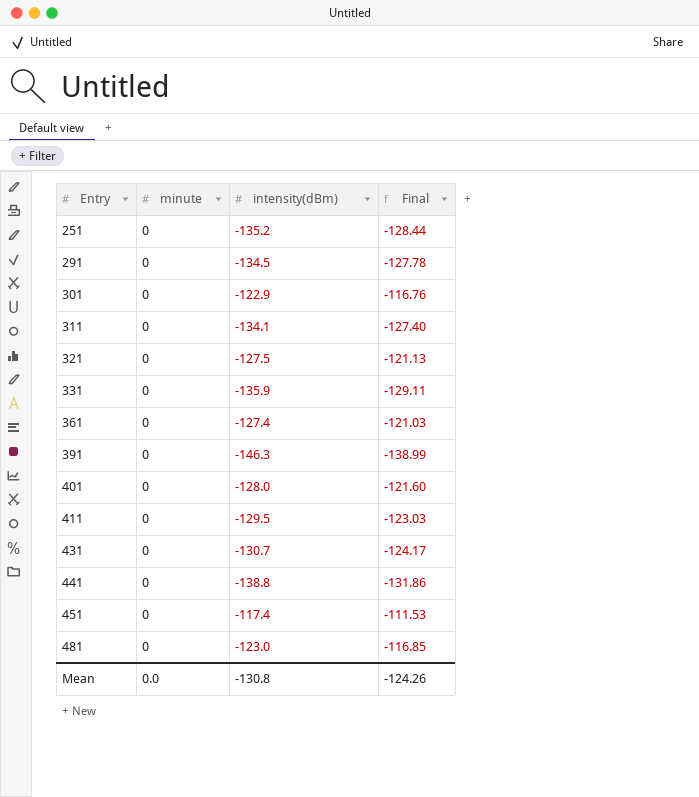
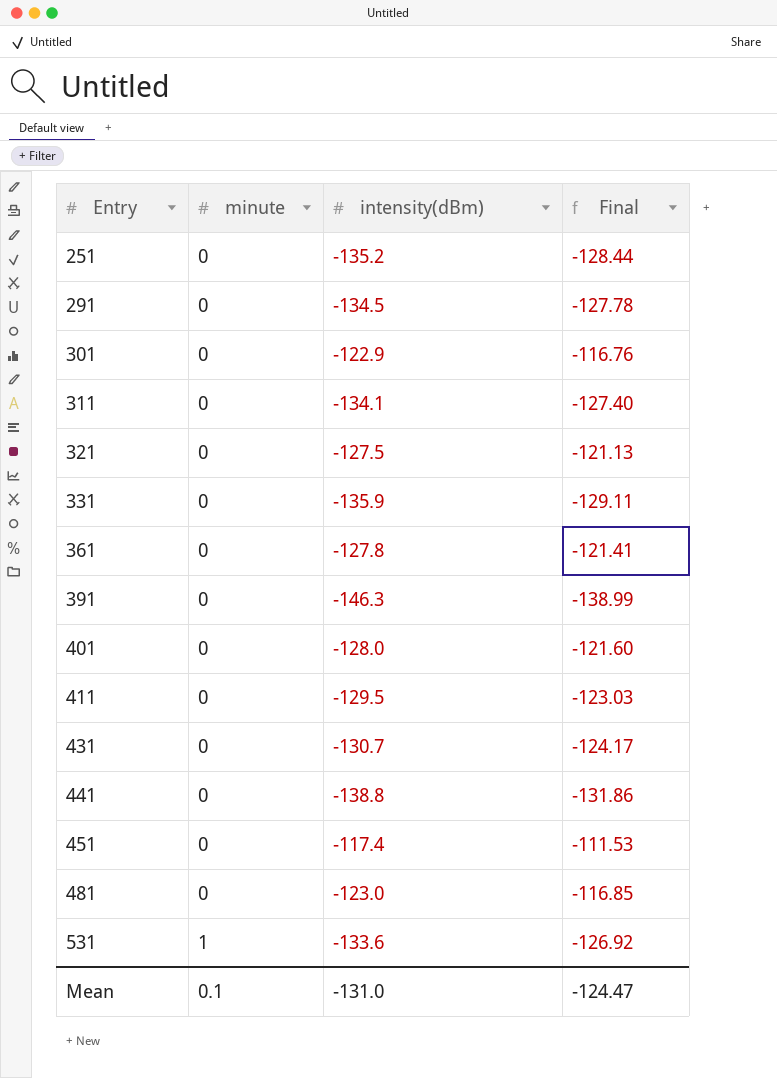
361 | intensity(dBm): -127.4 -> -127.8
361 | Final: -121.03 -> -121.41
row 531: none -> 1 | -133.6 | -126.92
Mean | minute: 0.0 -> 0.1
Mean | intensity(dBm): -130.8 -> -131.0
Mean | Final: -124.26 -> -124.47

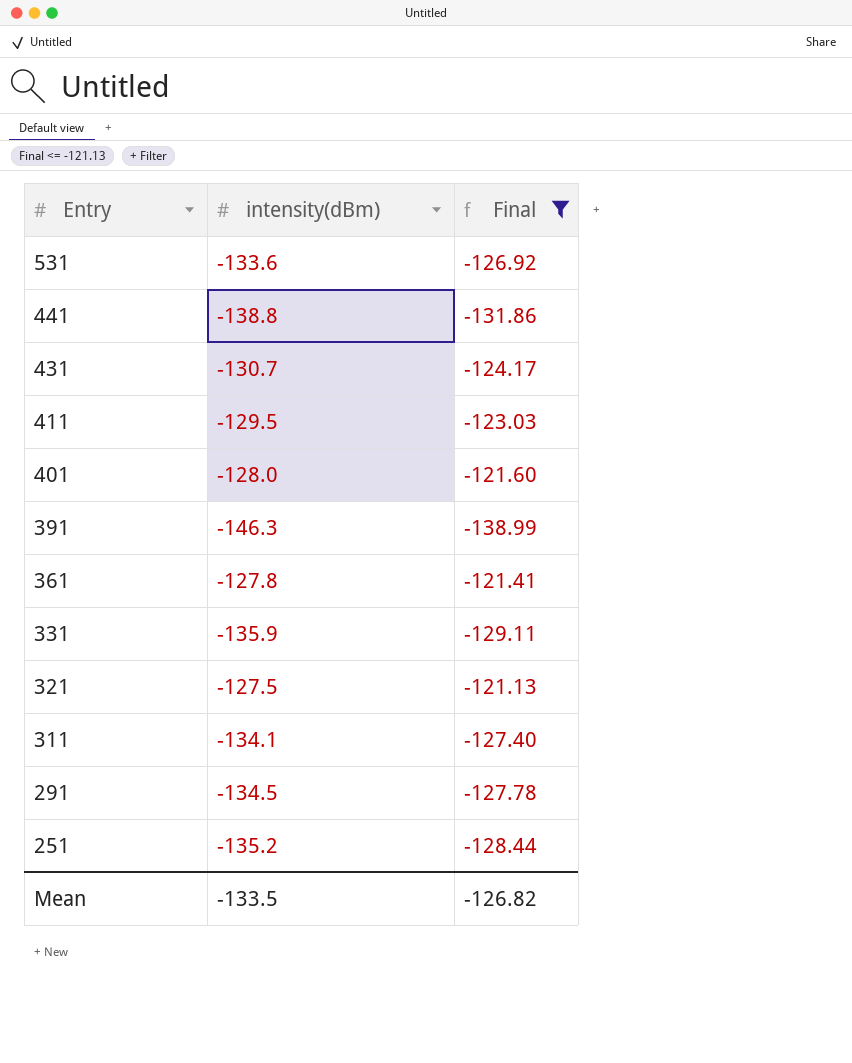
filter: none -> Final <= -121.13
row order: Entry ascending -> Entry descending
column minute | position: 2 -> none
Mean | intensity(dBm): -131.0 -> -133.5
Mean | Final: -124.47 -> -126.82

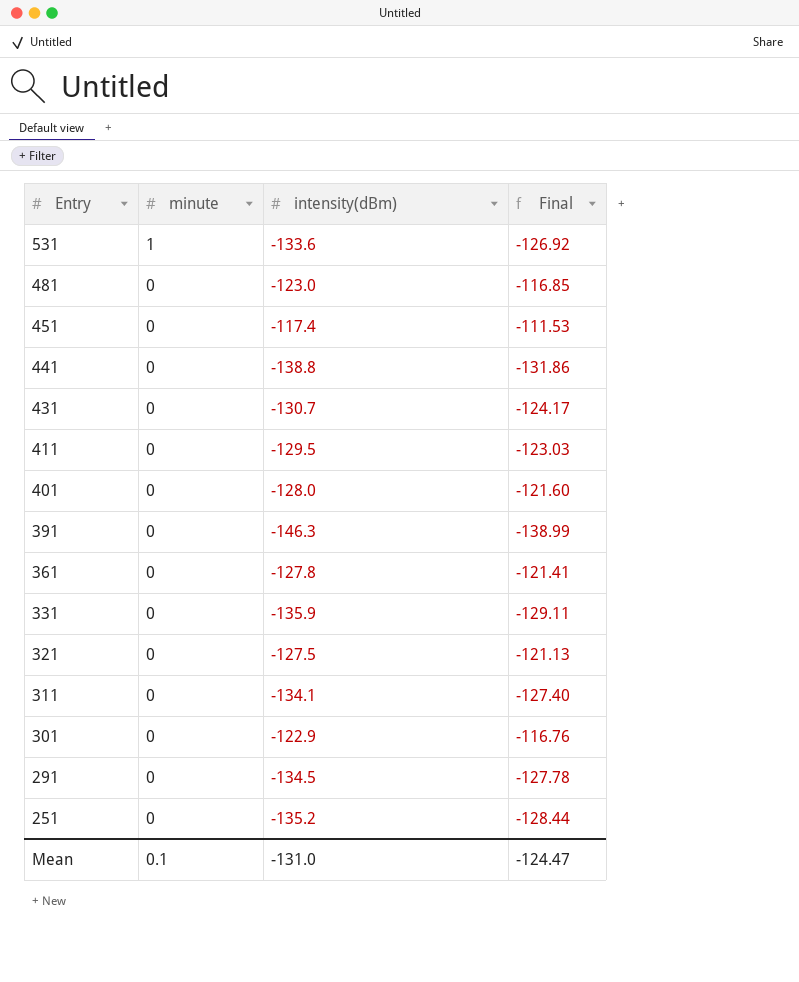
filter: Final <= -121.13 -> none
column minute | position: none -> 2
Mean | intensity(dBm): -133.5 -> -131.0
Mean | Final: -126.82 -> -124.47

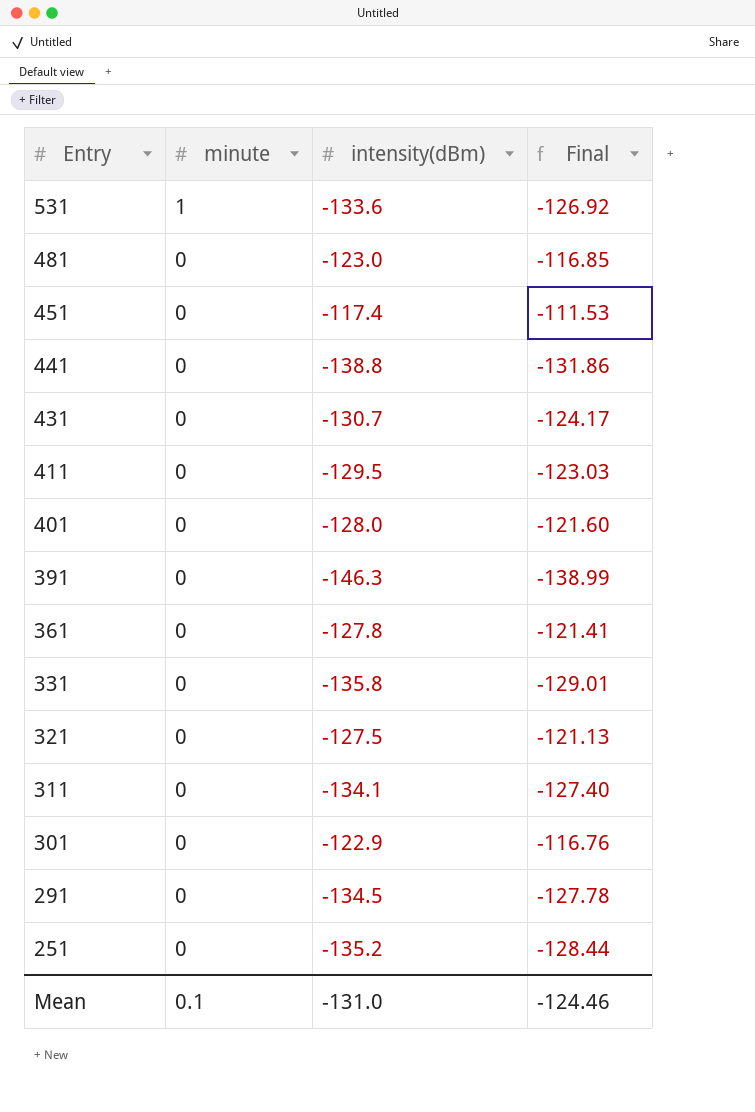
331 | intensity(dBm): -135.9 -> -135.8
331 | Final: -129.11 -> -129.01
Mean | Final: -124.47 -> -124.46

